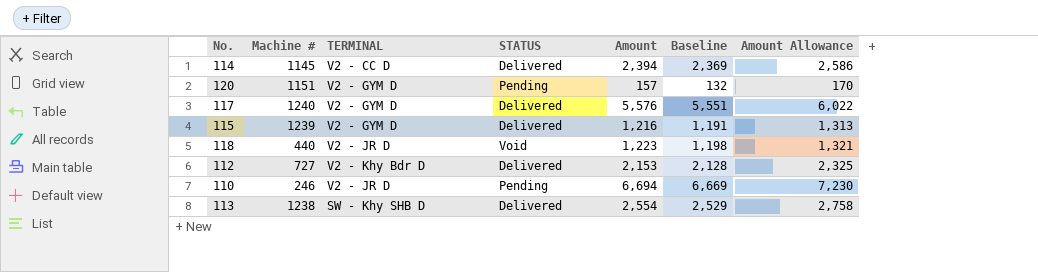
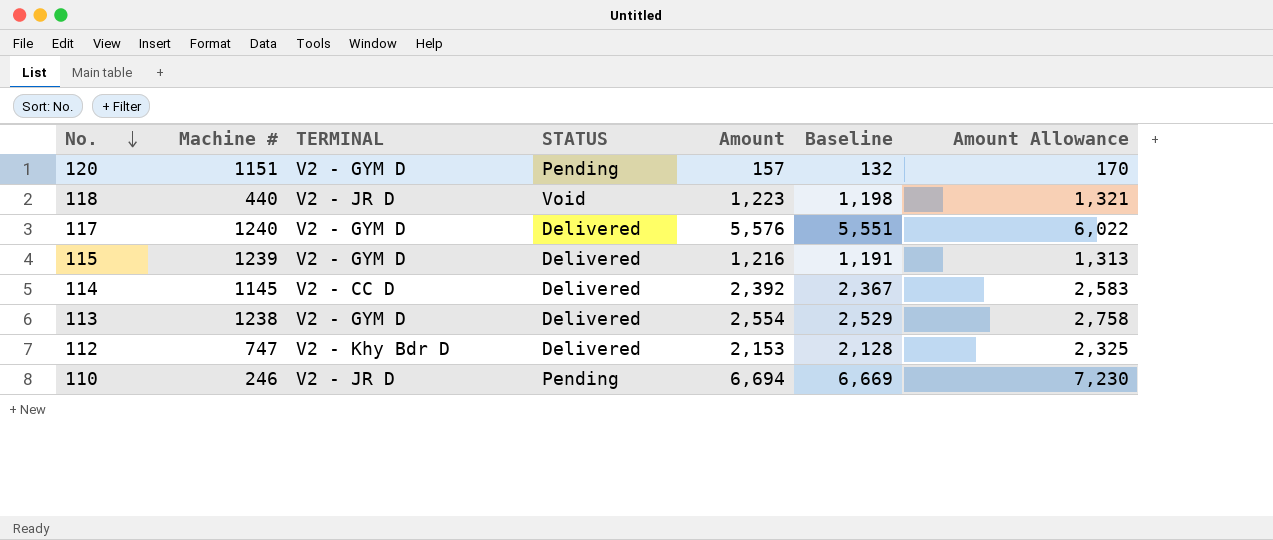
row order: none -> No. descending
114 | Amount: 2,394 -> 2,392
114 | Baseline: 2,369 -> 2,367
114 | Amount Allowance: 2,586 -> 2,583
113 | TERMINAL: SW - Khy SHB D -> V2 - GYM D
112 | Machine #: 727 -> 747

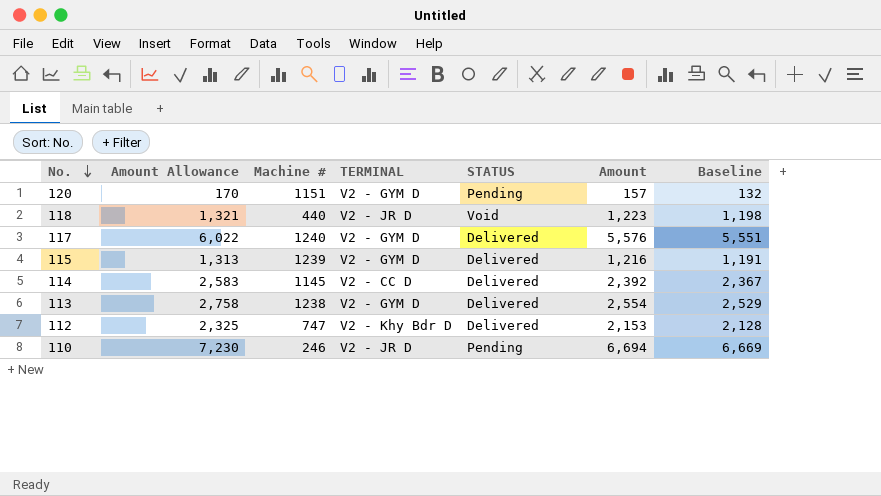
column Amount Allowance | position: 7 -> 2

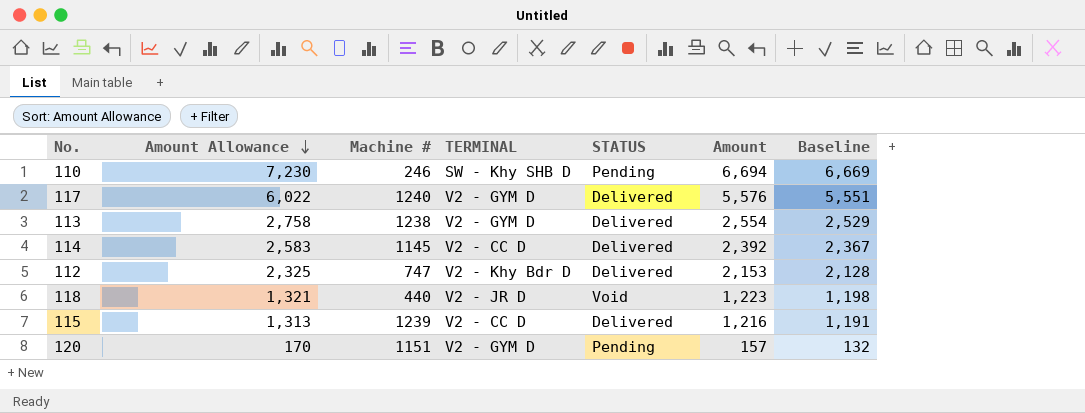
row order: No. descending -> Amount Allowance descending
110 | TERMINAL: V2 - JR D -> SW - Khy SHB D
115 | TERMINAL: V2 - GYM D -> V2 - CC D

